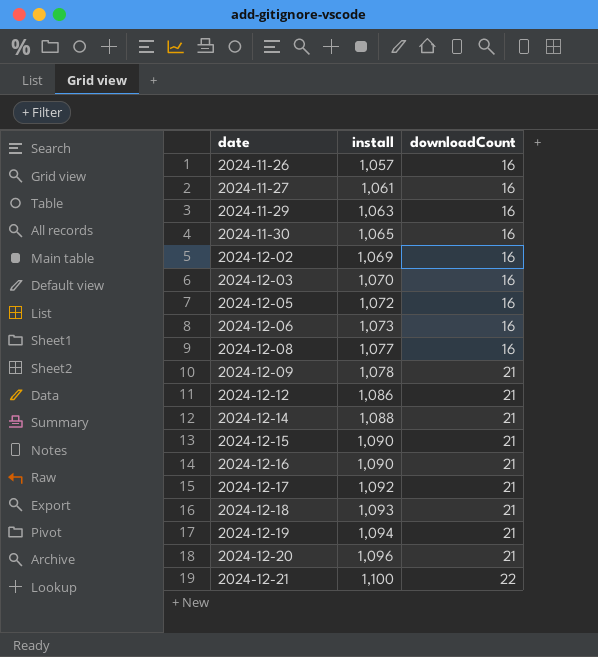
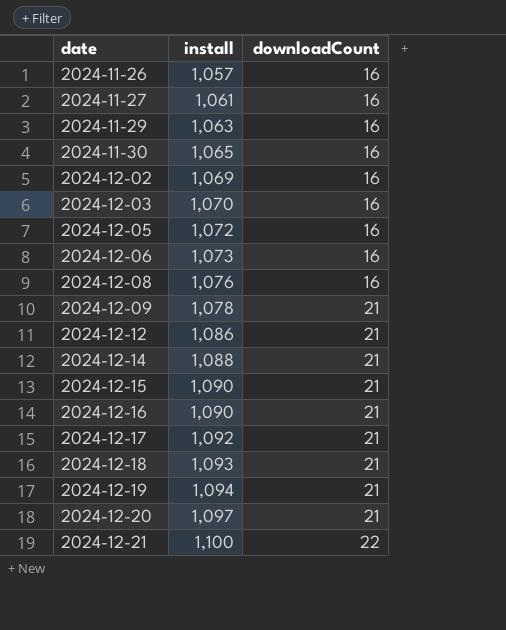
2024-12-08 | install: 1,077 -> 1,076
2024-12-20 | install: 1,096 -> 1,097

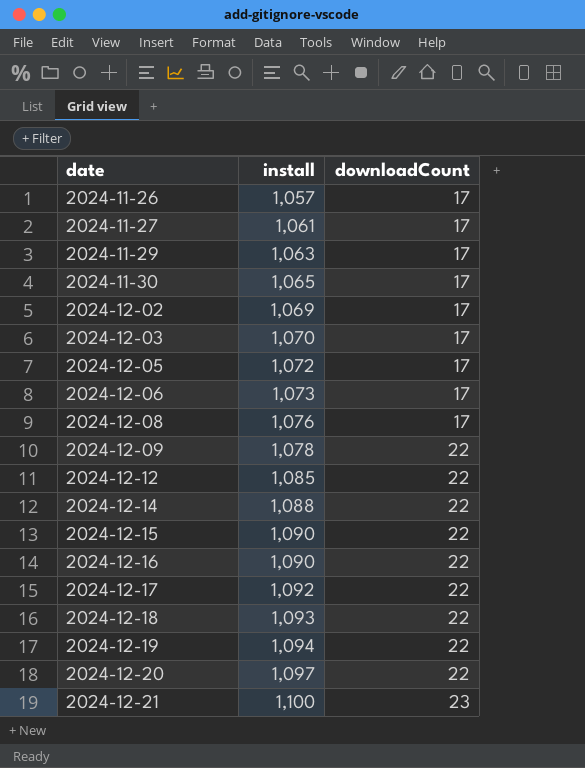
2024-11-26 | downloadCount: 16 -> 17
2024-11-27 | downloadCount: 16 -> 17
2024-11-29 | downloadCount: 16 -> 17
2024-11-30 | downloadCount: 16 -> 17
2024-12-02 | downloadCount: 16 -> 17
2024-12-03 | downloadCount: 16 -> 17
2024-12-05 | downloadCount: 16 -> 17
2024-12-06 | downloadCount: 16 -> 17
2024-12-08 | downloadCount: 16 -> 17
2024-12-09 | downloadCount: 21 -> 22
2024-12-12 | install: 1,086 -> 1,085
2024-12-12 | downloadCount: 21 -> 22
2024-12-14 | downloadCount: 21 -> 22
2024-12-15 | downloadCount: 21 -> 22
2024-12-16 | downloadCount: 21 -> 22
2024-12-17 | downloadCount: 21 -> 22
2024-12-18 | downloadCount: 21 -> 22
2024-12-19 | downloadCount: 21 -> 22
2024-12-20 | downloadCount: 21 -> 22
2024-12-21 | downloadCount: 22 -> 23

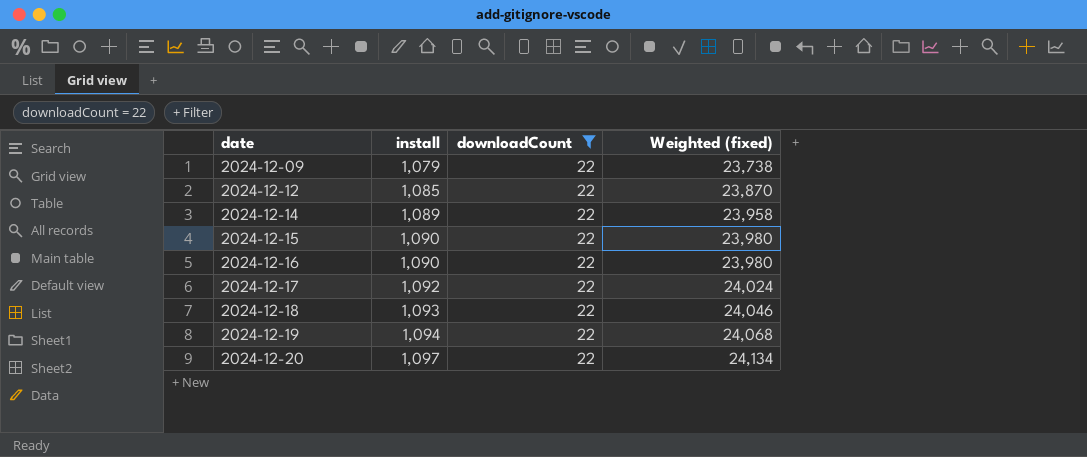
filter: none -> downloadCount = 22
column Weighted (fixed) | formula: none -> [install] * [downloadCount]
2024-12-09 | install: 1,078 -> 1,079
2024-12-14 | install: 1,088 -> 1,089

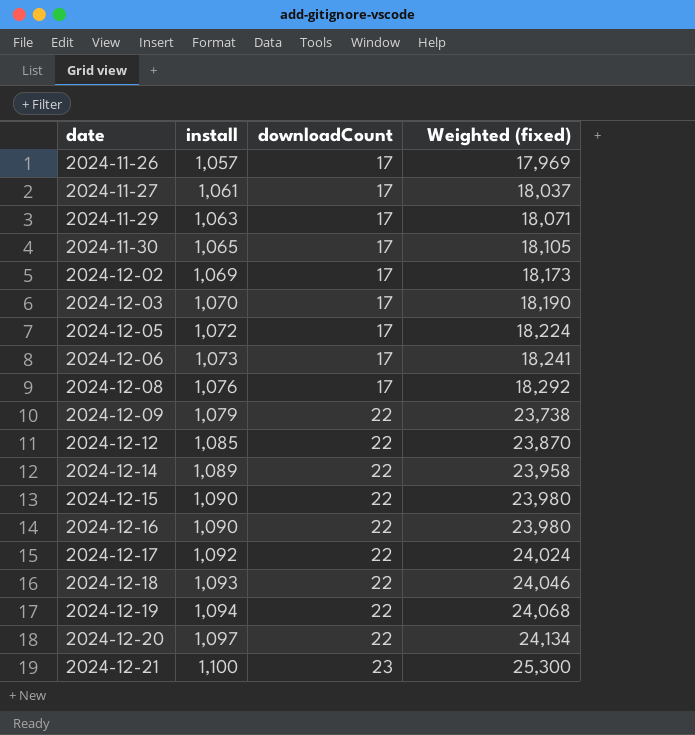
filter: downloadCount = 22 -> none

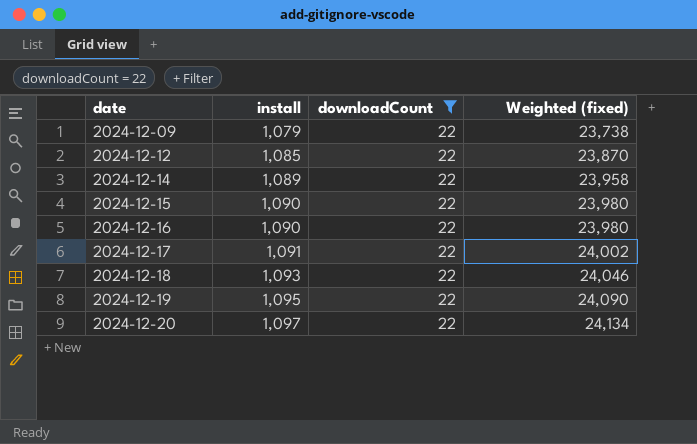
filter: none -> downloadCount = 22
2024-12-17 | install: 1,092 -> 1,091
2024-12-17 | Weighted (fixed): 24,024 -> 24,002
2024-12-19 | install: 1,094 -> 1,095
2024-12-19 | Weighted (fixed): 24,068 -> 24,090

